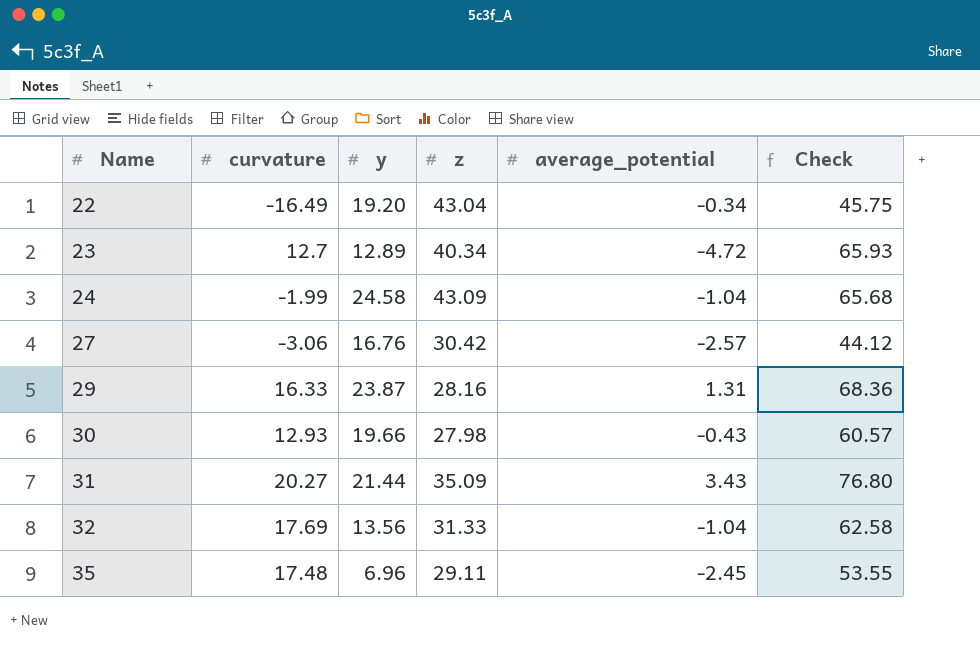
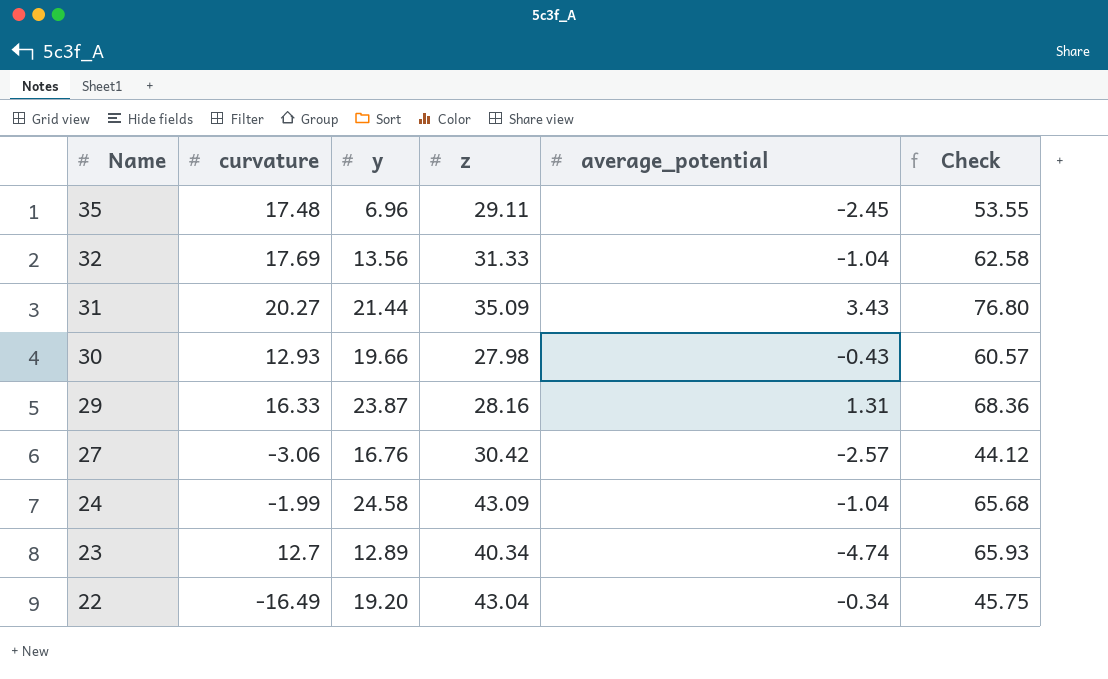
row order: Name ascending -> Name descending
23 | average_potential: -4.72 -> -4.74

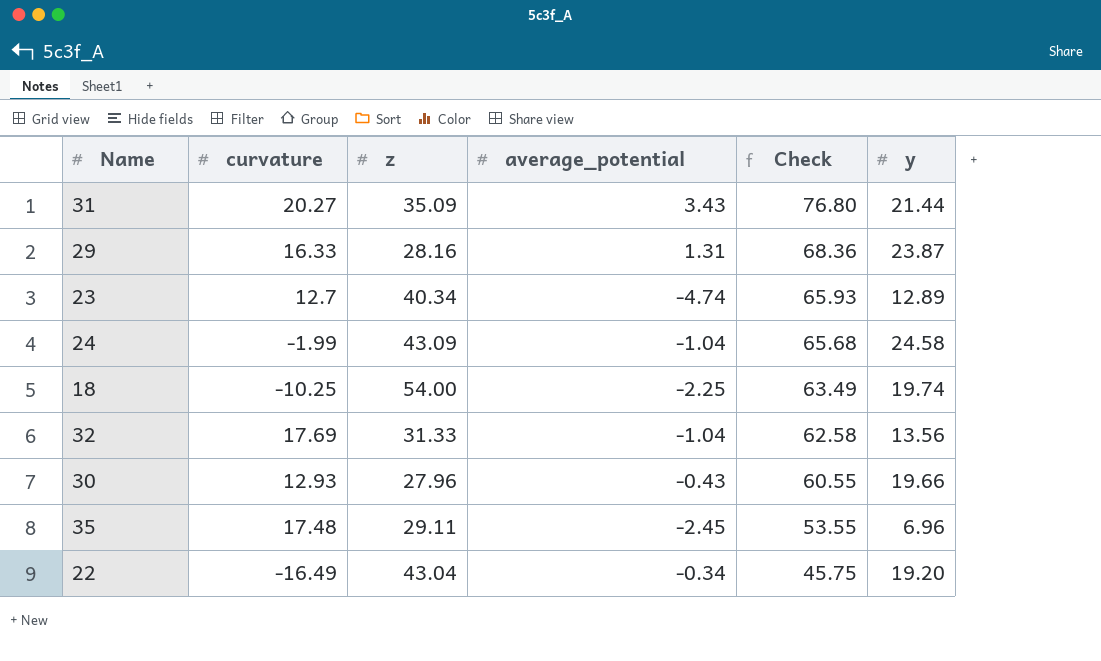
row order: Name descending -> Check descending
column y | position: 3 -> 6
row 27: -3.06 | 16.76 | 30.42 | -2.57 | 44.12 -> none
row 18: none -> -10.25 | 54.00 | -2.25 | 63.49 | 19.74
30 | z: 27.98 -> 27.96
30 | Check: 60.57 -> 60.55

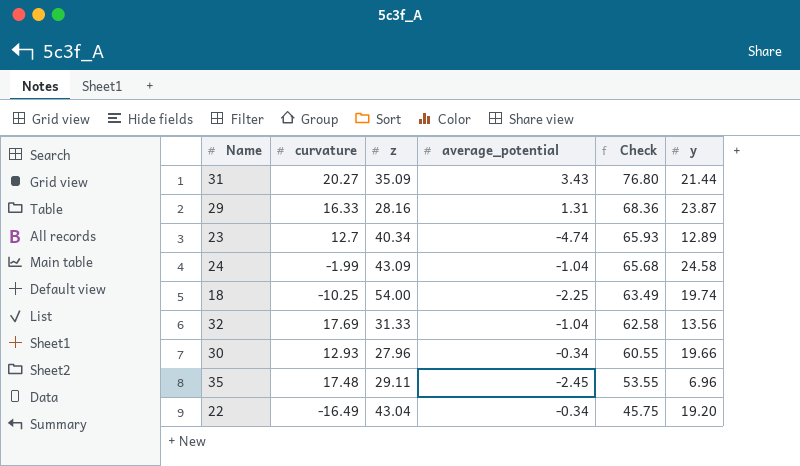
30 | average_potential: -0.43 -> -0.34

